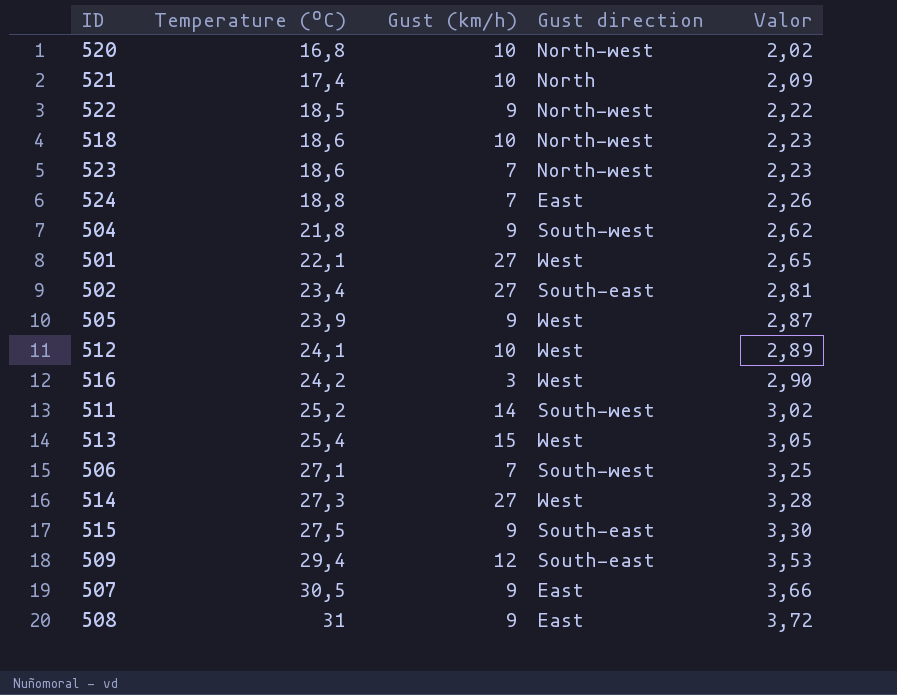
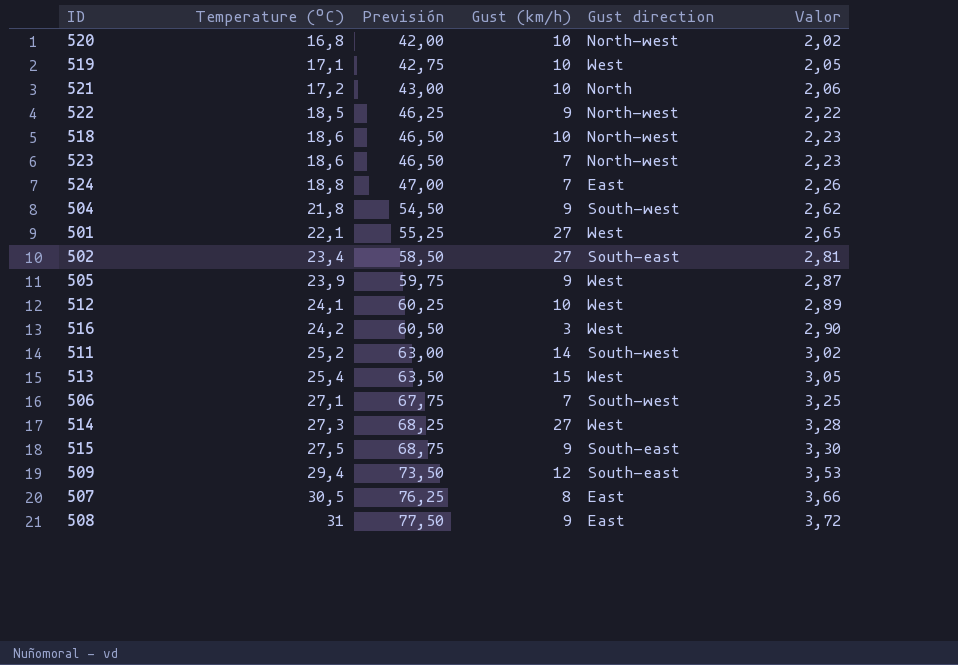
column Previsión | formula: none -> [Temperature (ºC)] * 2,5
row 519: none -> 17,1 | 42,75 | 10 | West | 2,05
521 | Temperature (ºC): 17,4 -> 17,2
521 | Valor: 2,09 -> 2,06
507 | Gust (km/h): 9 -> 8

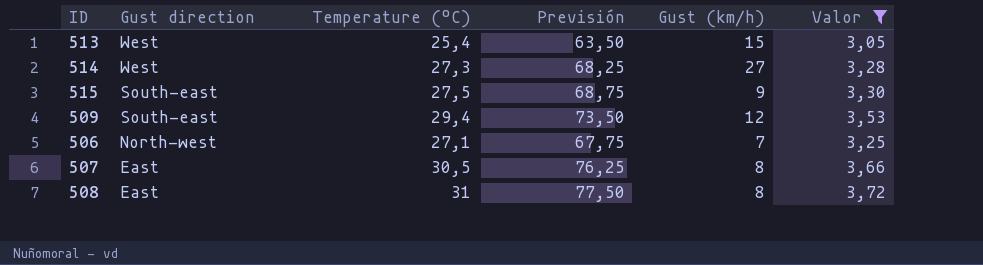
filter: none -> Valor >= 3,05
row order: Temperature (ºC) ascending -> Gust direction descending
column Gust direction | position: 5 -> 2
506 | Gust direction: South-west -> North-west
508 | Gust (km/h): 9 -> 8

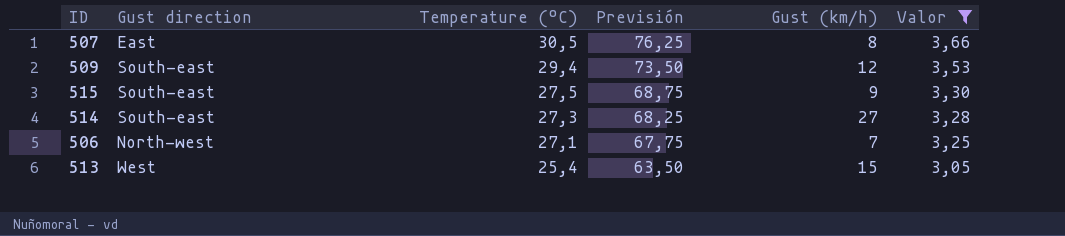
row order: Gust direction descending -> Temperature (ºC) descending
row 508: East | 31 | 77,50 | 8 | 3,72 -> none
514 | Gust direction: West -> South-east

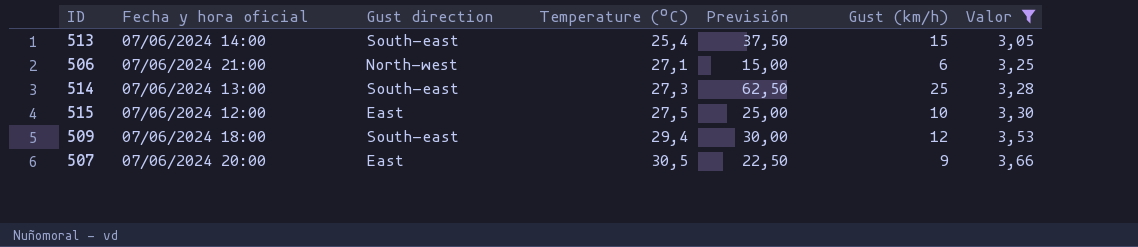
row order: Temperature (ºC) descending -> Temperature (ºC) ascending
column Fecha y hora oficial | position: none -> 2
column Previsión | formula: [Temperature (ºC)] * 2,5 -> [Gust (km/h)] * 2,5
513 | Gust direction: West -> South-east
506 | Gust (km/h): 7 -> 6
514 | Gust (km/h): 27 -> 25
515 | Gust direction: South-east -> East
515 | Gust (km/h): 9 -> 10
507 | Gust (km/h): 8 -> 9

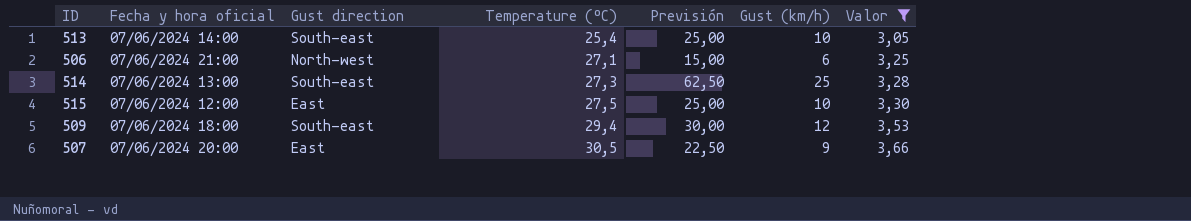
513 | Previsión: 37,50 -> 25,00
513 | Gust (km/h): 15 -> 10

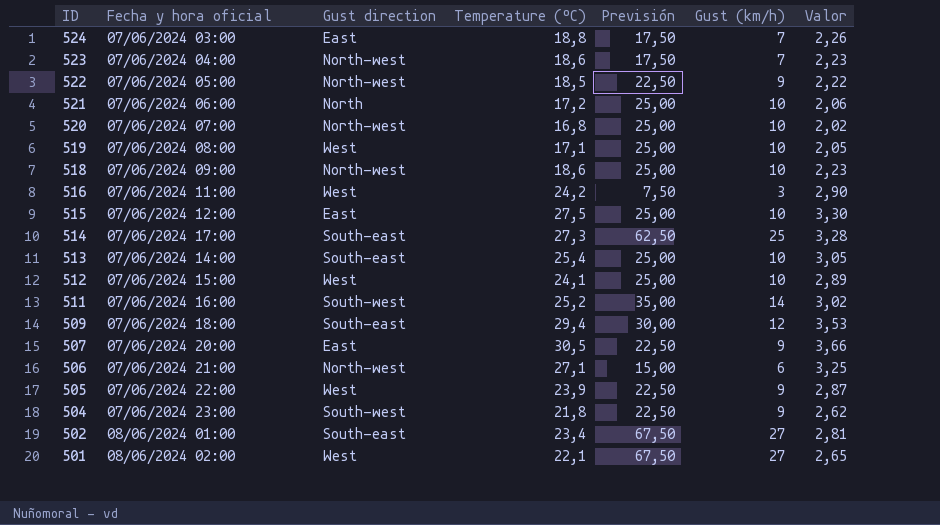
filter: Valor >= 3,05 -> none
row order: Temperature (ºC) ascending -> ID descending
514 | Fecha y hora oficial: 07/06/2024 13:00 -> 07/06/2024 17:00

